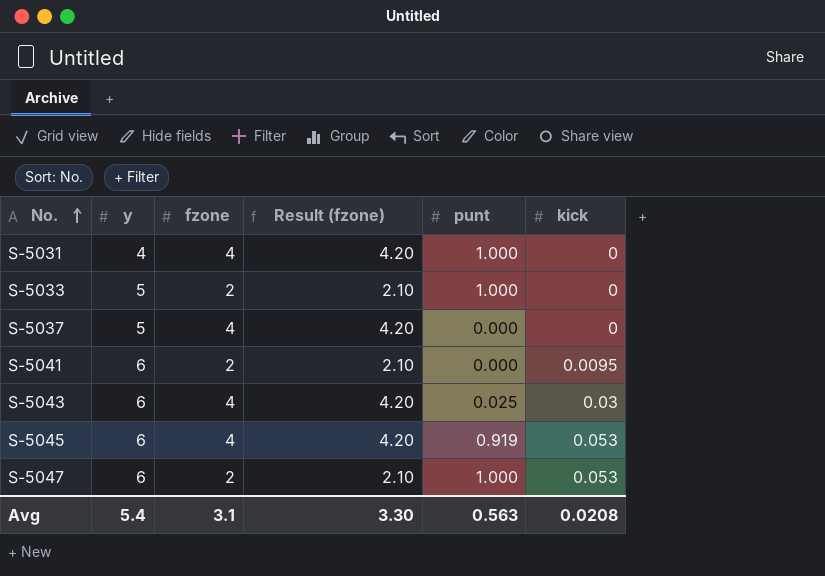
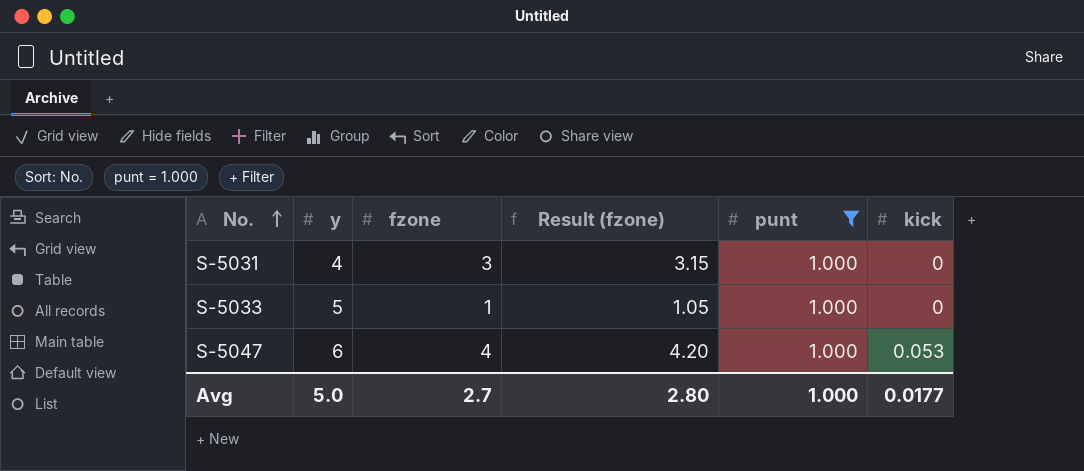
filter: none -> punt = 1.000
S-5031 | fzone: 4 -> 3
S-5031 | Result (fzone): 4.20 -> 3.15
S-5033 | fzone: 2 -> 1
S-5033 | Result (fzone): 2.10 -> 1.05
S-5047 | fzone: 2 -> 4
S-5047 | Result (fzone): 2.10 -> 4.20
Avg | y: 5.4 -> 5.0
Avg | fzone: 3.1 -> 2.7
Avg | Result (fzone): 3.30 -> 2.80
Avg | punt: 0.563 -> 1.000
Avg | kick: 0.0208 -> 0.0177

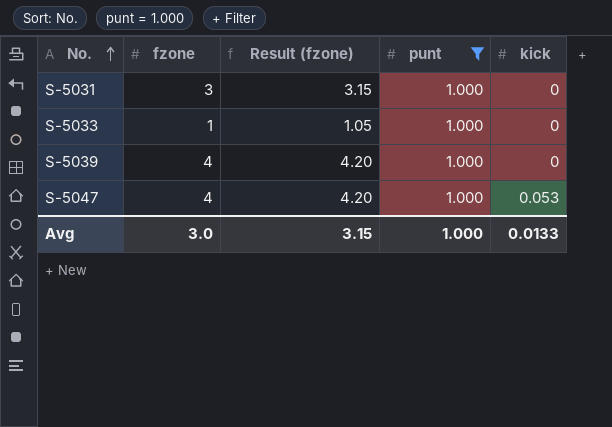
column y | position: 2 -> none
row S-5039: none -> 4 | 4.20 | 1.000 | 0
Avg | fzone: 2.7 -> 3.0
Avg | Result (fzone): 2.80 -> 3.15
Avg | kick: 0.0177 -> 0.0133

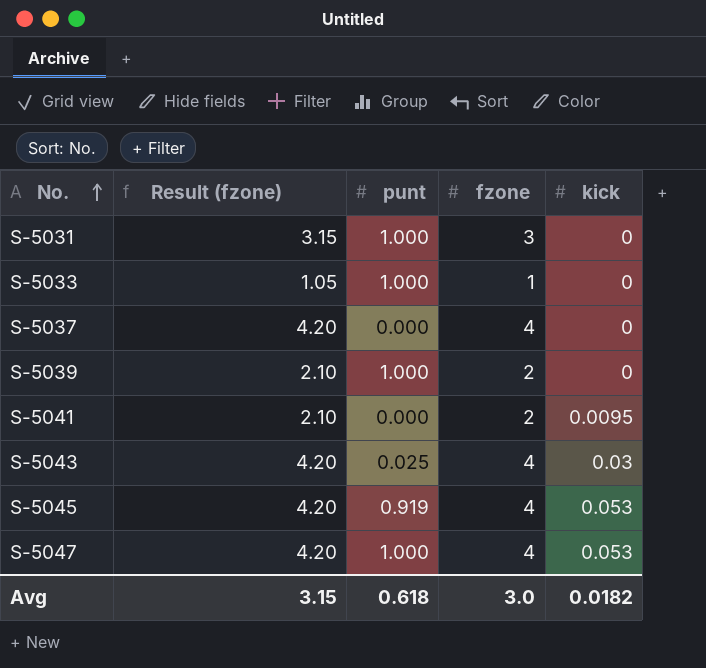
filter: punt = 1.000 -> none
column fzone | position: 2 -> 4
S-5039 | Result (fzone): 4.20 -> 2.10
S-5039 | fzone: 4 -> 2
Avg | punt: 1.000 -> 0.618
Avg | kick: 0.0133 -> 0.0182

